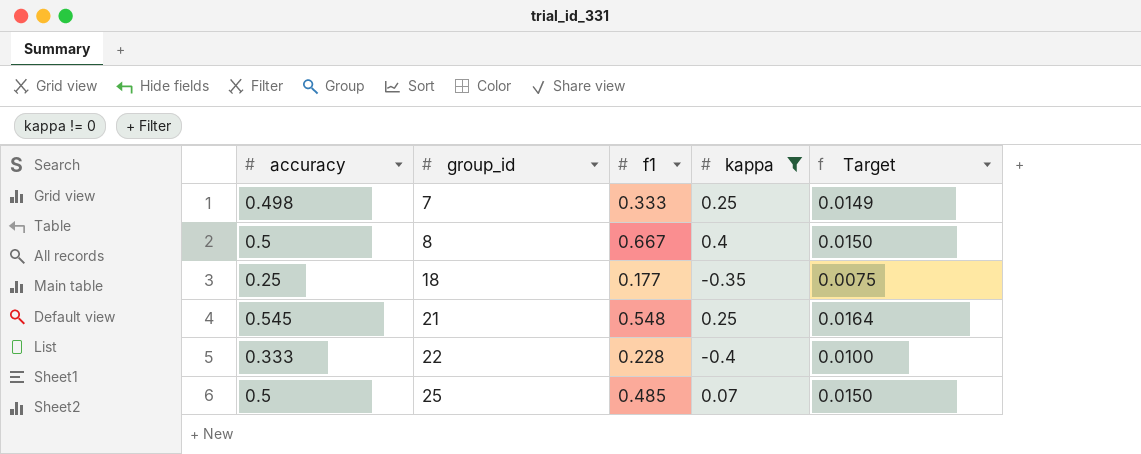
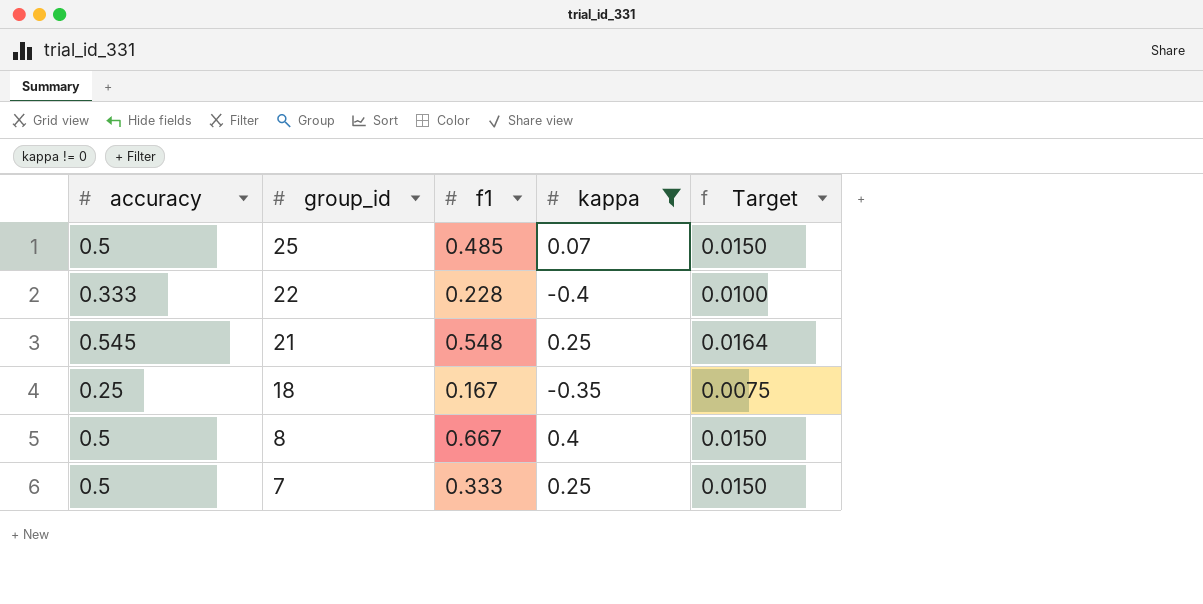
row order: group_id ascending -> group_id descending
18 | f1: 0.177 -> 0.167
7 | accuracy: 0.498 -> 0.5
7 | Target: 0.0149 -> 0.0150

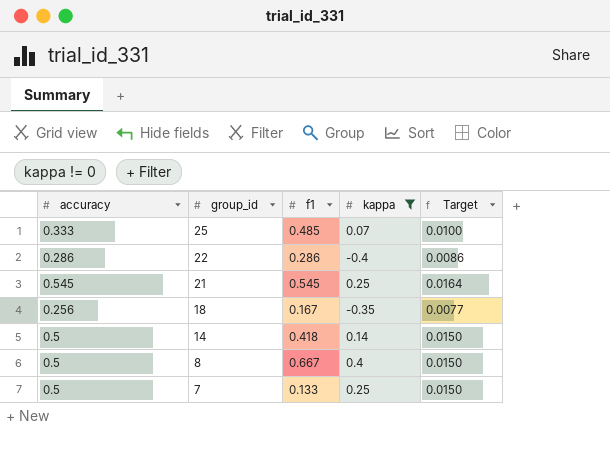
25 | accuracy: 0.5 -> 0.333
25 | Target: 0.0150 -> 0.0100
22 | accuracy: 0.333 -> 0.286
22 | f1: 0.228 -> 0.286
22 | Target: 0.0100 -> 0.0086
21 | f1: 0.548 -> 0.545
18 | accuracy: 0.25 -> 0.256
18 | Target: 0.0075 -> 0.0077
row 14: none -> 0.5 | 0.418 | 0.14 | 0.0150
7 | f1: 0.333 -> 0.133

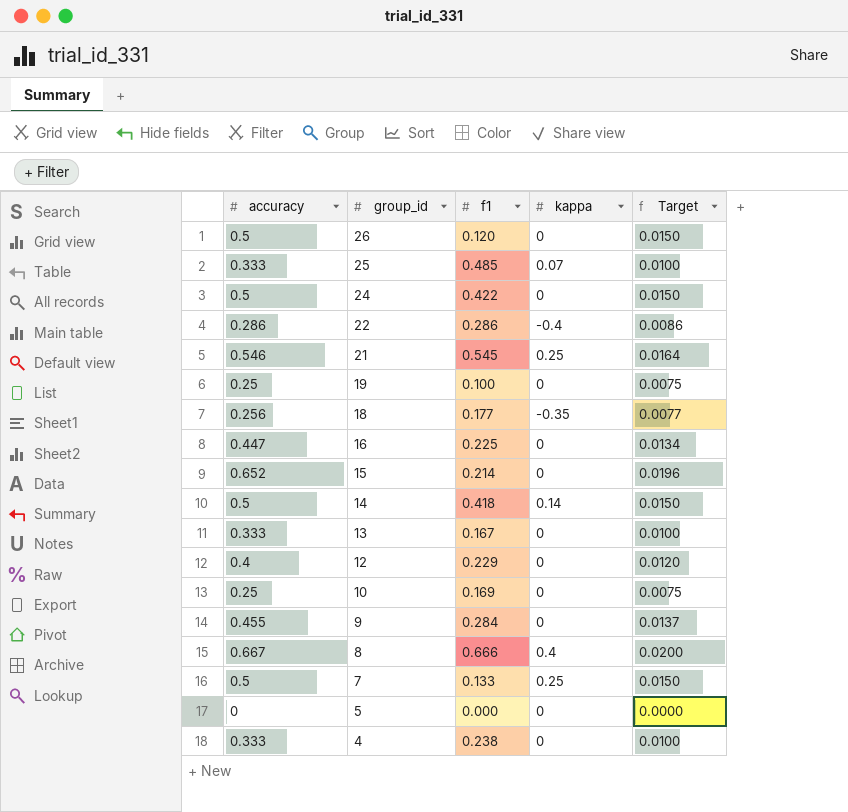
filter: kappa != 0 -> none
21 | accuracy: 0.545 -> 0.546
18 | f1: 0.167 -> 0.177
8 | accuracy: 0.5 -> 0.667
8 | f1: 0.667 -> 0.666
8 | Target: 0.0150 -> 0.0200

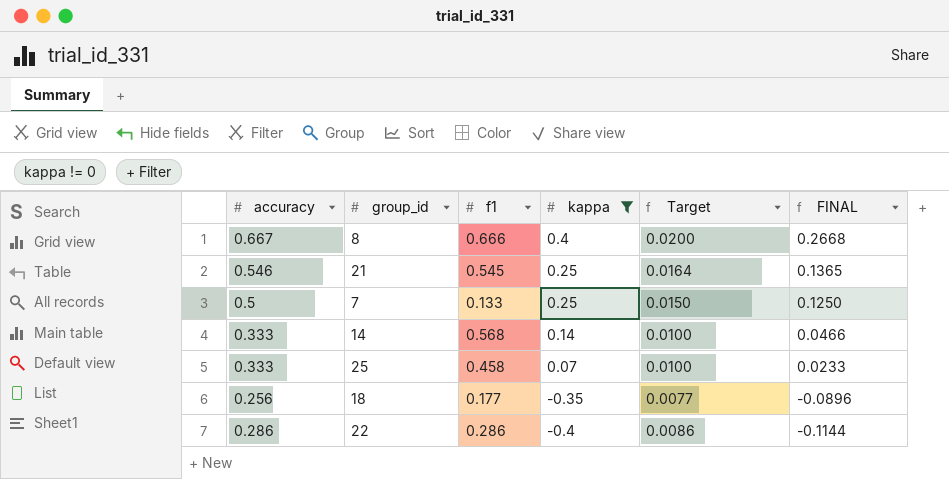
filter: none -> kappa != 0
row order: group_id descending -> kappa descending
column FINAL | formula: none -> [accuracy] * [kappa]
14 | accuracy: 0.5 -> 0.333
14 | f1: 0.418 -> 0.568
14 | Target: 0.0150 -> 0.0100
25 | f1: 0.485 -> 0.458

